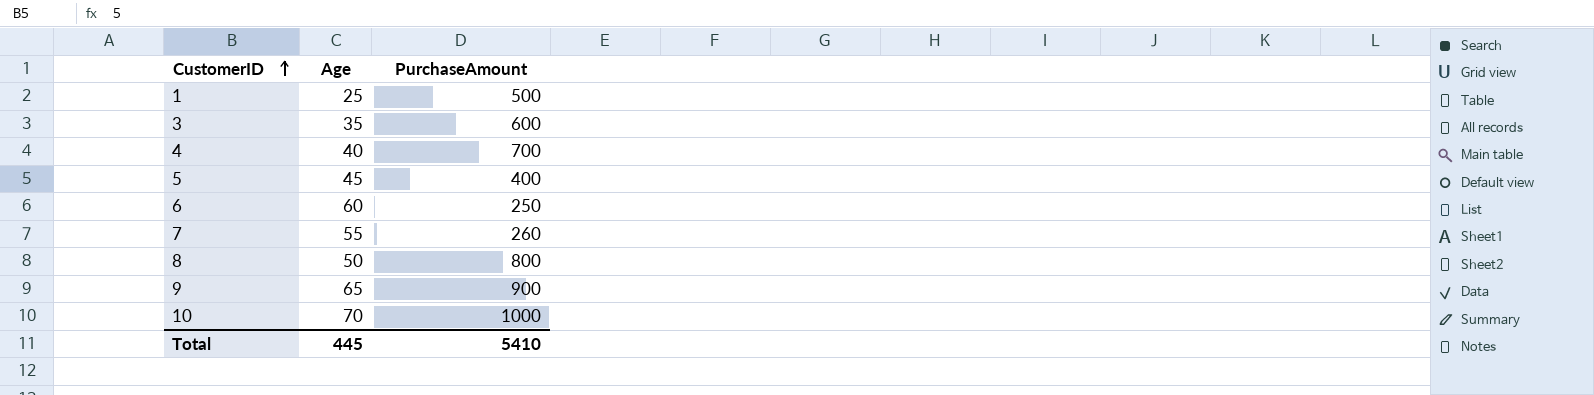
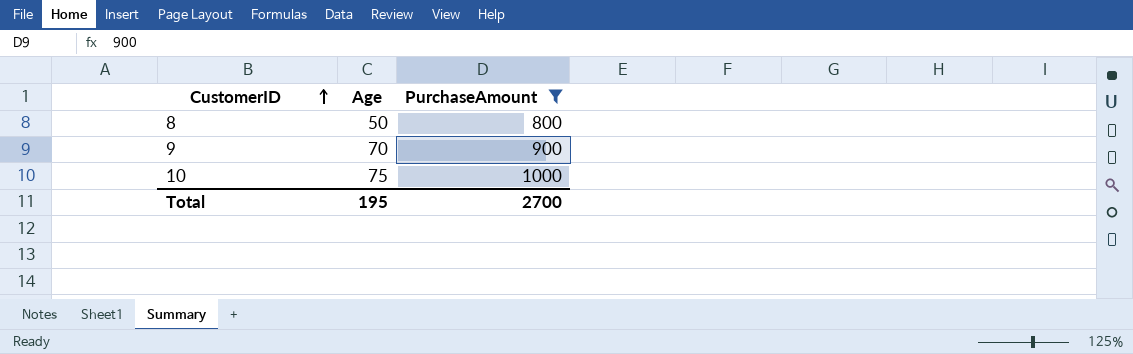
filter: none -> PurchaseAmount >= 800
9 | Age: 65 -> 70
10 | Age: 70 -> 75
Total | Age: 445 -> 195
Total | PurchaseAmount: 5410 -> 2700

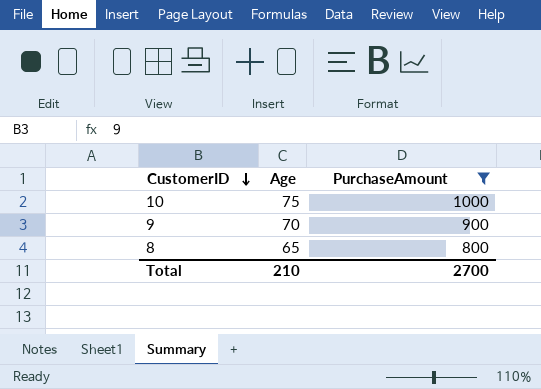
row order: CustomerID ascending -> CustomerID descending
8 | Age: 50 -> 65
Total | Age: 195 -> 210

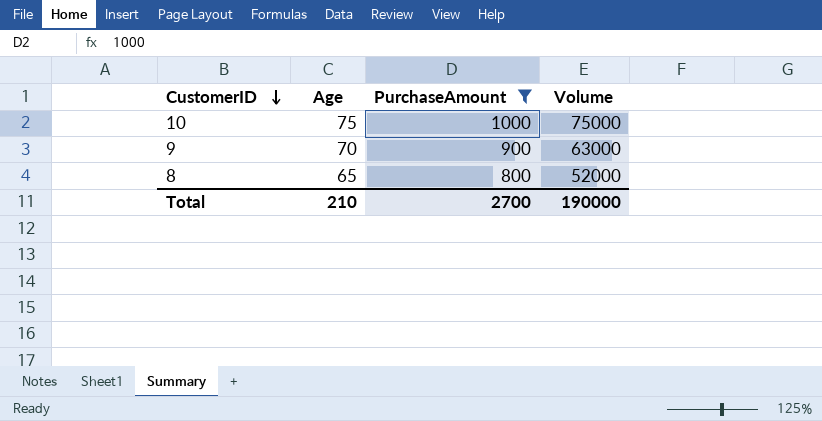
column Volume | formula: none -> [Age] * [PurchaseAmount]

